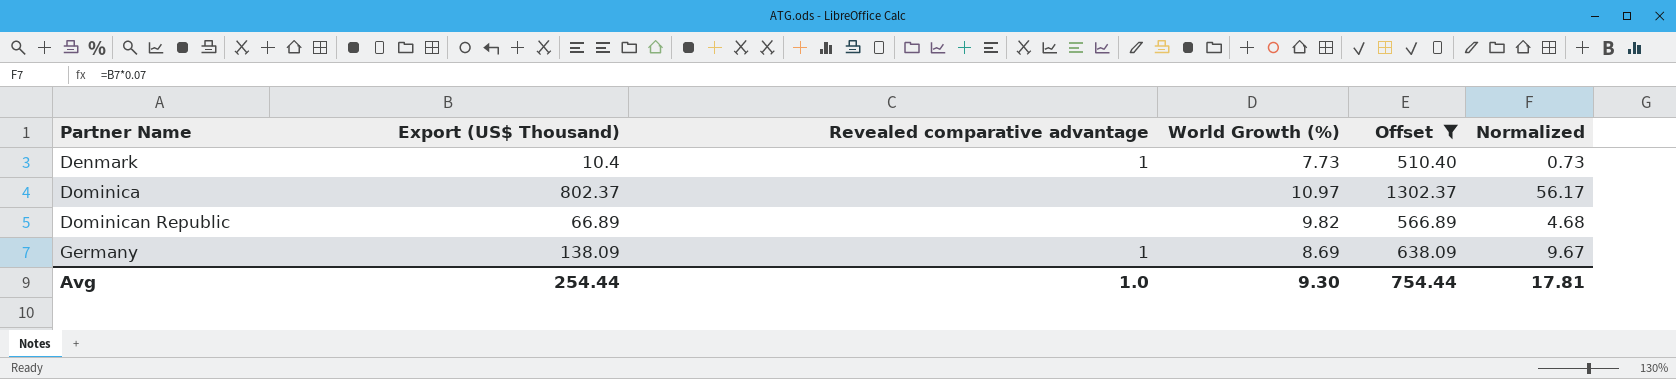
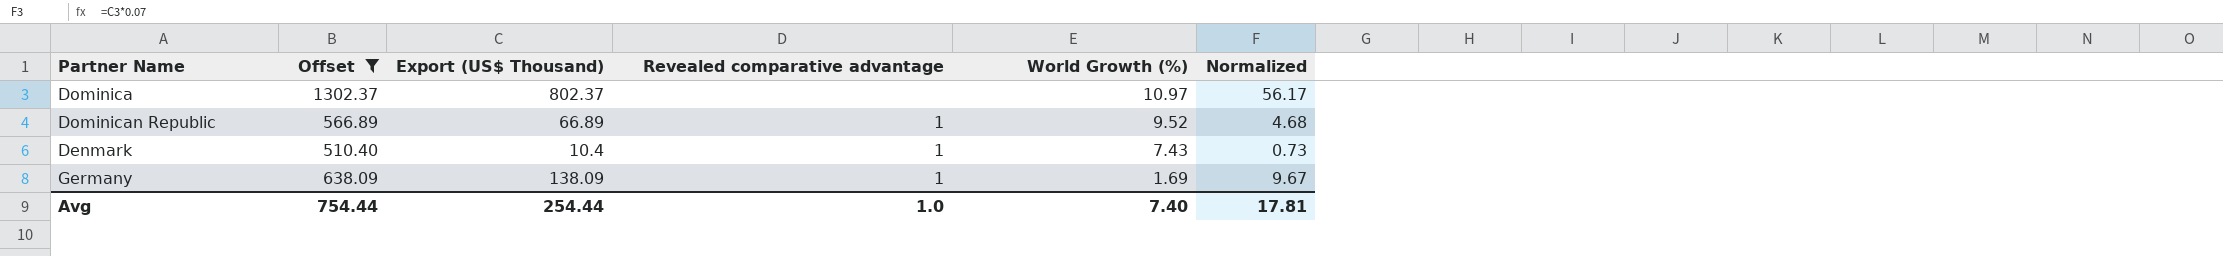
row order: Partner Name ascending -> World Growth (%) descending
column Offset | position: 5 -> 2
Dominican Republic | Revealed comparative advantage: none -> 1
Dominican Republic | World Growth (%): 9.82 -> 9.52
Denmark | World Growth (%): 7.73 -> 7.43
Germany | World Growth (%): 8.69 -> 1.69
Avg | World Growth (%): 9.30 -> 7.40

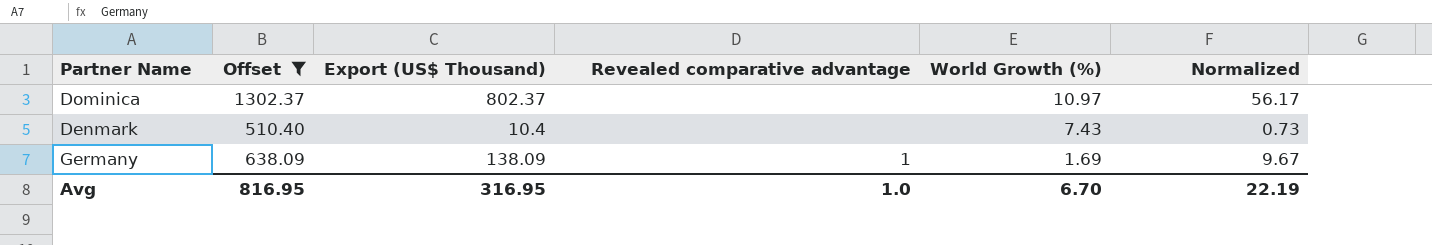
row Dominican Republic: 566.89 | 66.89 | 1 | 9.52 | 4.68 -> none
Denmark | Revealed comparative advantage: 1 -> none
Avg | Offset: 754.44 -> 816.95
Avg | Export (US$ Thousand): 254.44 -> 316.95
Avg | World Growth (%): 7.40 -> 6.70
Avg | Normalized: 17.81 -> 22.19

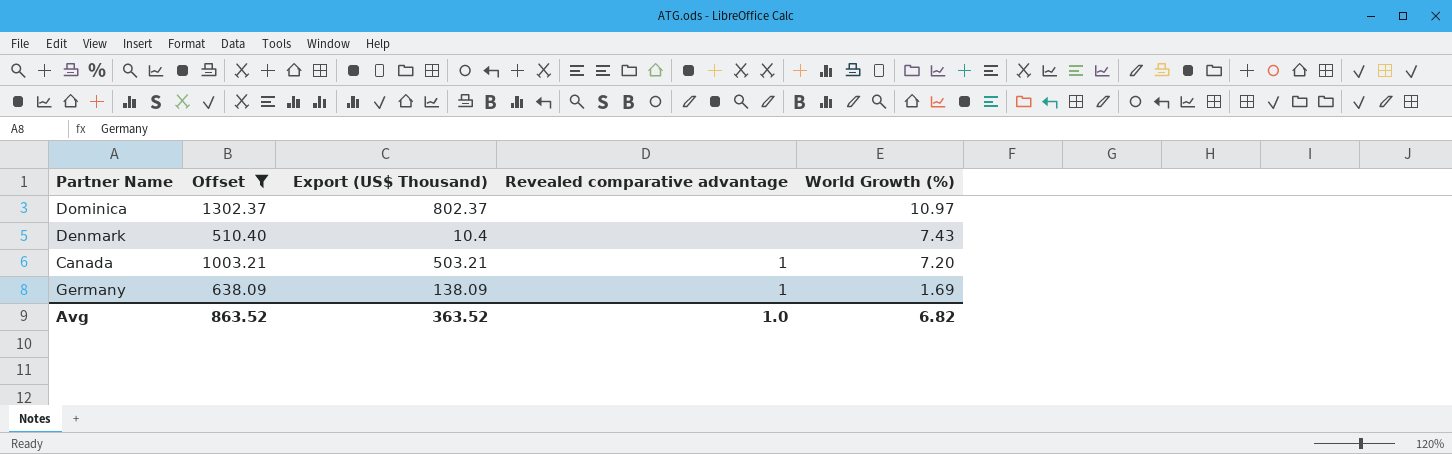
column Normalized | formula: [Export (US$ Thousand)] * 0.07 -> none
row Canada: none -> 1003.21 | 503.21 | 1 | 7.20
Avg | Offset: 816.95 -> 863.52
Avg | Export (US$ Thousand): 316.95 -> 363.52
Avg | World Growth (%): 6.70 -> 6.82

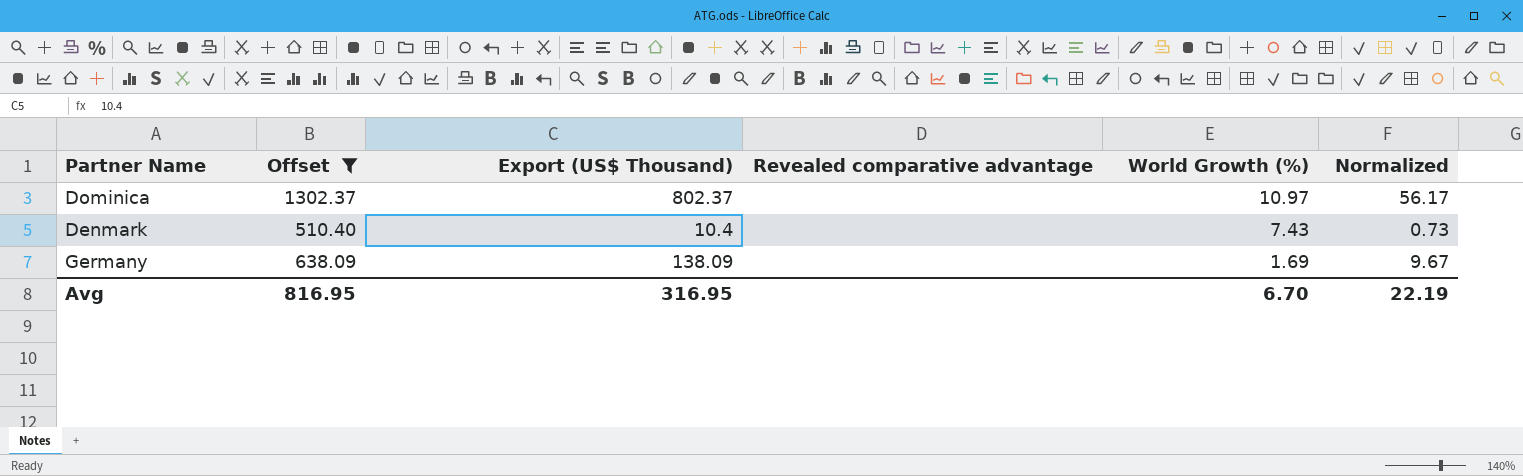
column Normalized | formula: none -> [Export (US$ Thousand)] * 0.07
row Canada: 1003.21 | 503.21 | 1 | 7.20 -> none
Germany | Revealed comparative advantage: 1 -> none
Avg | Offset: 863.52 -> 816.95
Avg | Export (US$ Thousand): 363.52 -> 316.95
Avg | Revealed comparative advantage: 1.0 -> none
Avg | World Growth (%): 6.82 -> 6.70

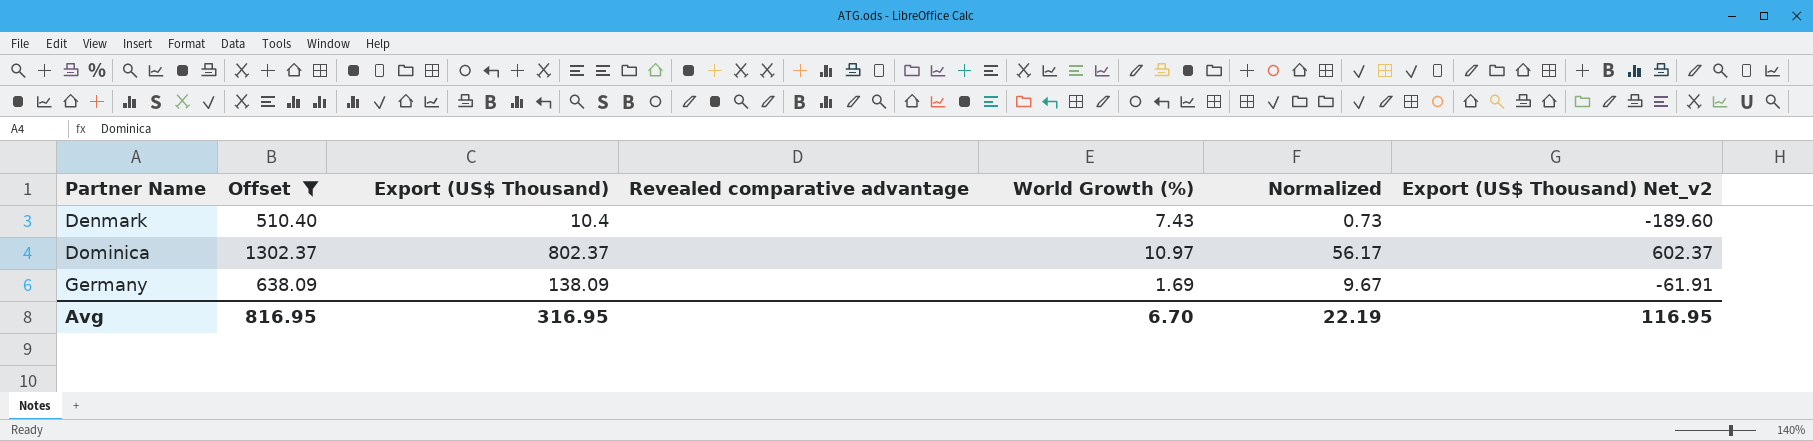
row order: World Growth (%) descending -> Partner Name ascending
column Export (US$ Thousand) Net_v2 | formula: none -> [Export (US$ Thousand)] - 200

